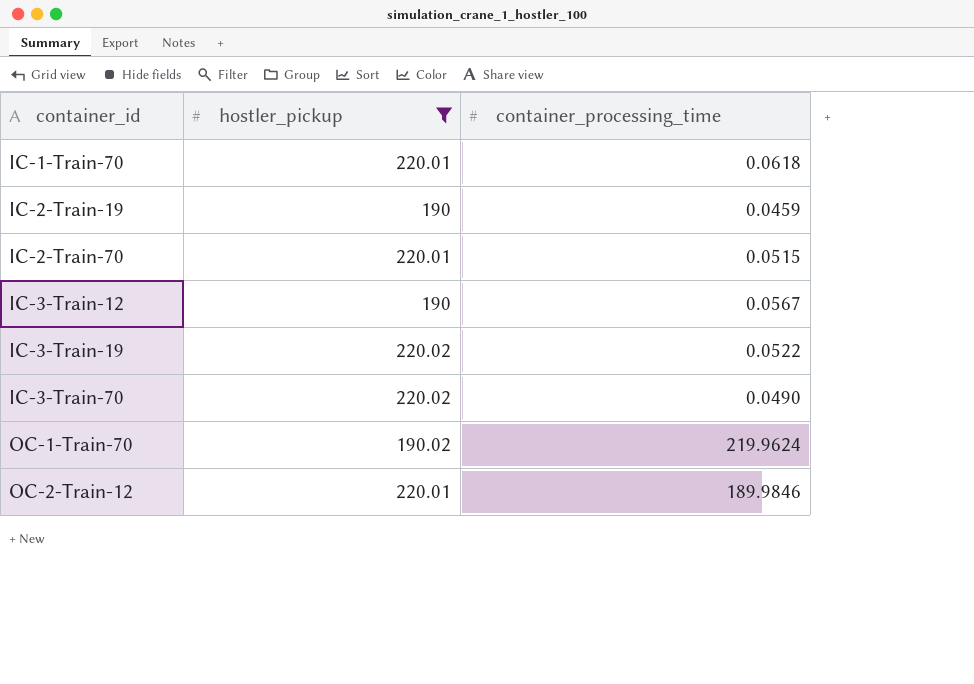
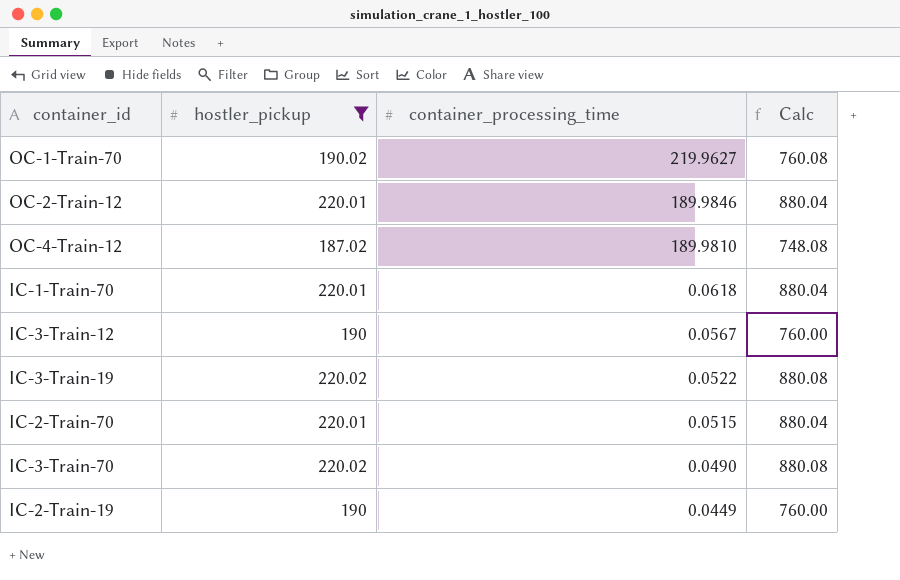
row order: container_id ascending -> container_processing_time descending
column Calc | formula: none -> [hostler_pickup] * 4
OC-1-Train-70 | container_processing_time: 219.9624 -> 219.9627
row OC-4-Train-12: none -> 187.02 | 189.9810 | 748.08
IC-2-Train-19 | container_processing_time: 0.0459 -> 0.0449

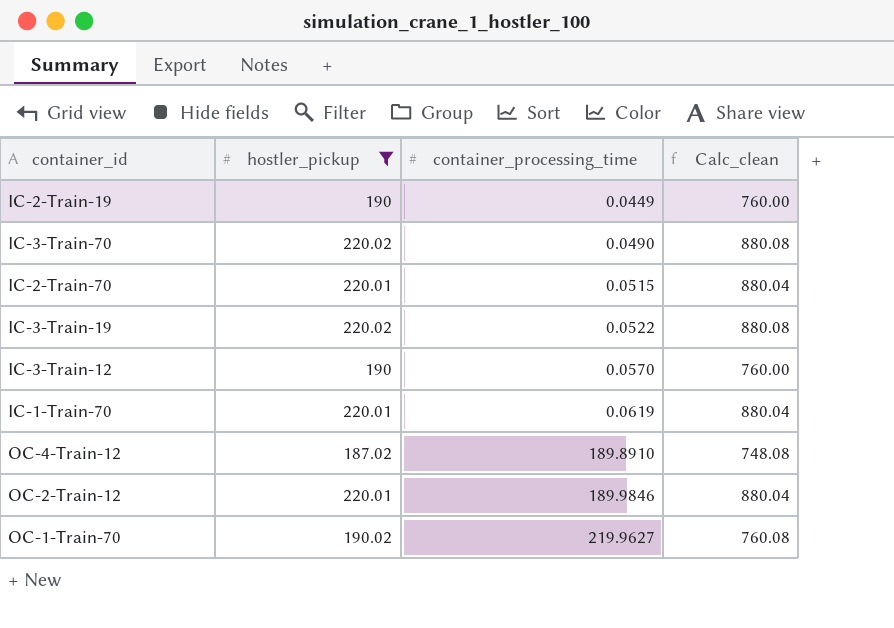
row order: container_processing_time descending -> container_processing_time ascending
column name: Calc -> Calc_clean
IC-3-Train-12 | container_processing_time: 0.0567 -> 0.0570
IC-1-Train-70 | container_processing_time: 0.0618 -> 0.0619
OC-4-Train-12 | container_processing_time: 189.9810 -> 189.8910

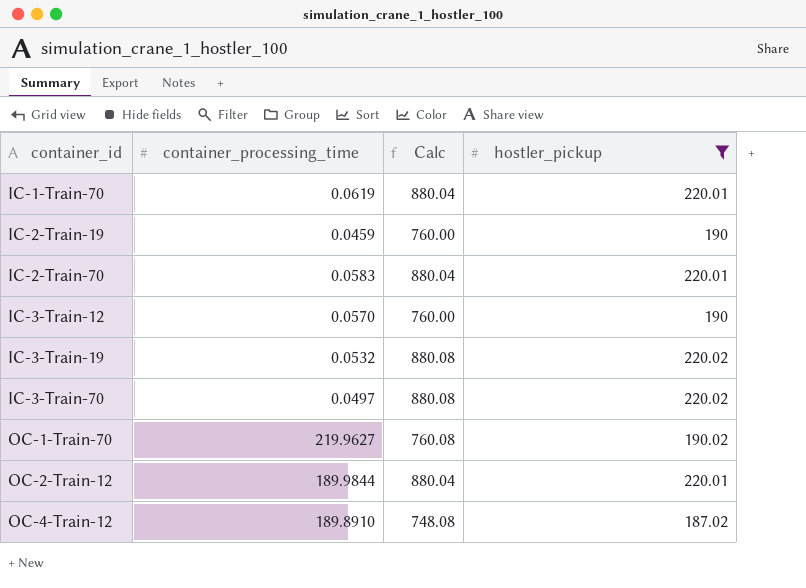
row order: container_processing_time ascending -> container_id ascending
column name: Calc_clean -> Calc
column hostler_pickup | position: 2 -> 4
IC-2-Train-19 | container_processing_time: 0.0449 -> 0.0459
IC-2-Train-70 | container_processing_time: 0.0515 -> 0.0583
IC-3-Train-19 | container_processing_time: 0.0522 -> 0.0532
IC-3-Train-70 | container_processing_time: 0.0490 -> 0.0497
OC-2-Train-12 | container_processing_time: 189.9846 -> 189.9844

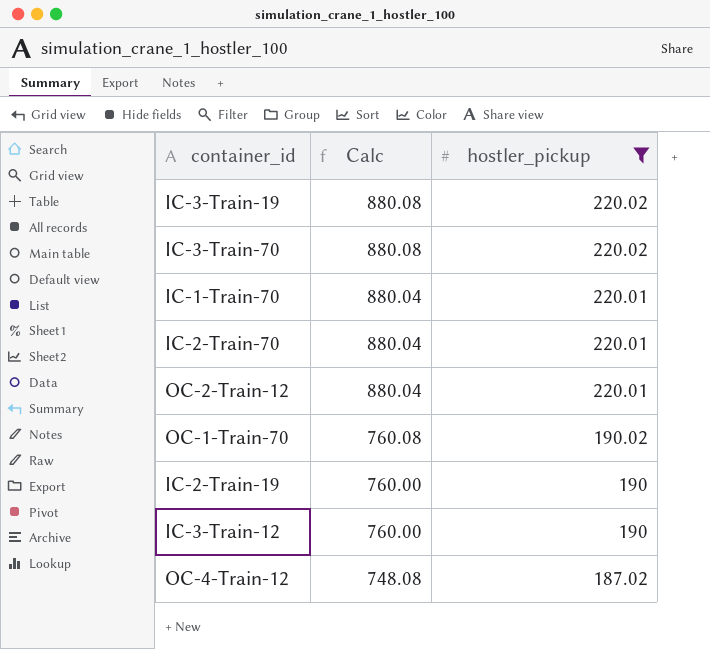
row order: container_id ascending -> Calc descending
column container_processing_time | position: 2 -> none

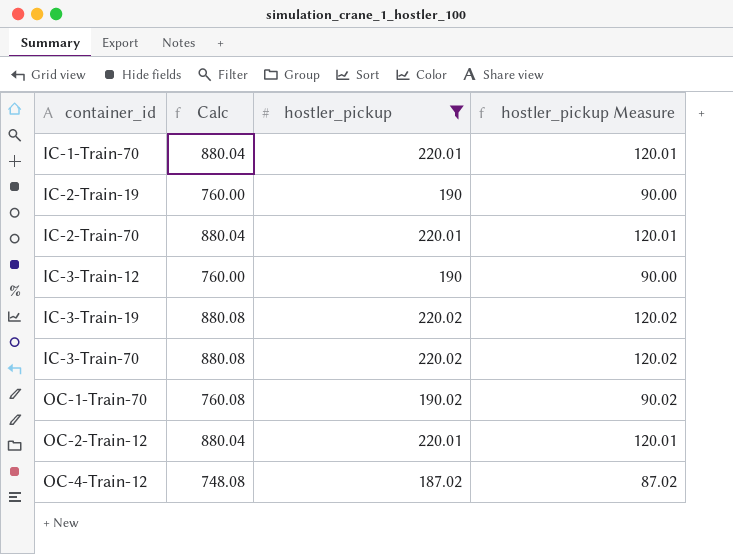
row order: Calc descending -> container_id ascending
column hostler_pickup Measure | formula: none -> [hostler_pickup] - 100

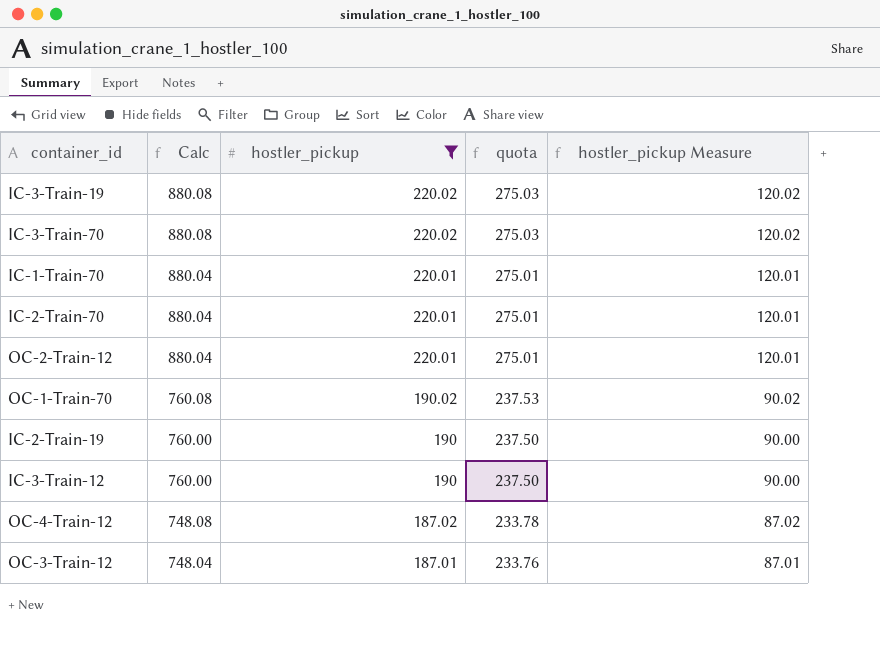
row order: container_id ascending -> Calc descending
column quota | formula: none -> [hostler_pickup] * 1.25
row OC-3-Train-12: none -> 748.04 | 187.01 | 233.76 | 87.01

